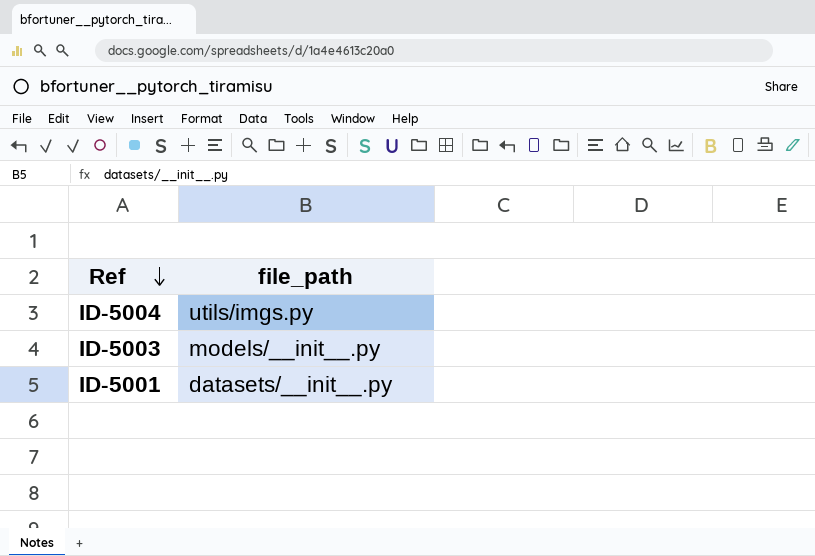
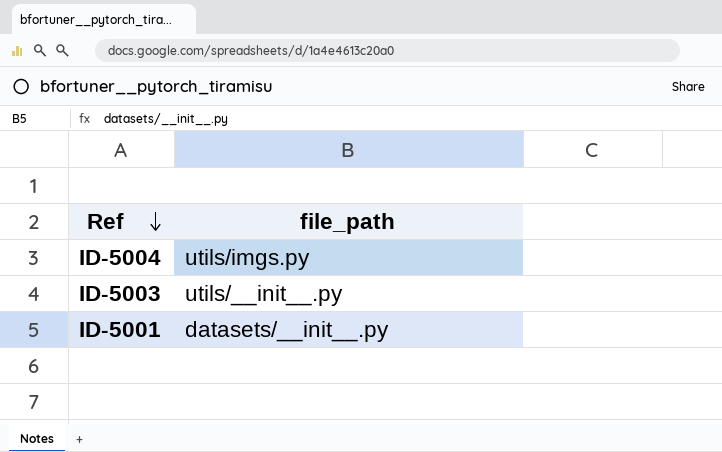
ID-5003 | file_path: models/__init__.py -> utils/__init__.py

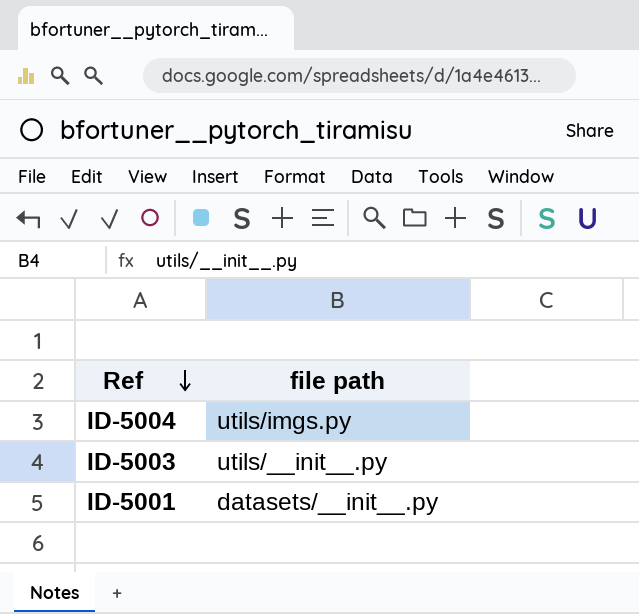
column name: file_path -> file path

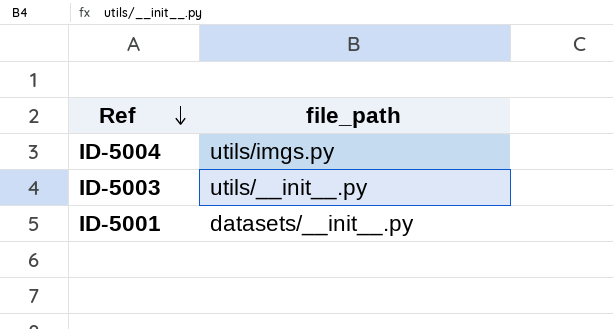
column name: file path -> file_path

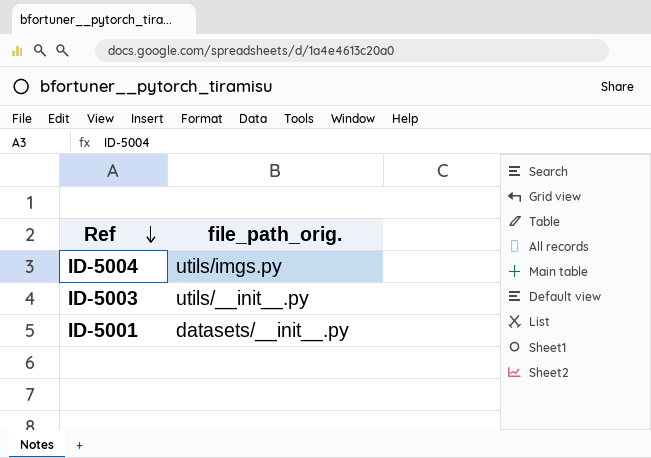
column name: file_path -> file_path_orig.

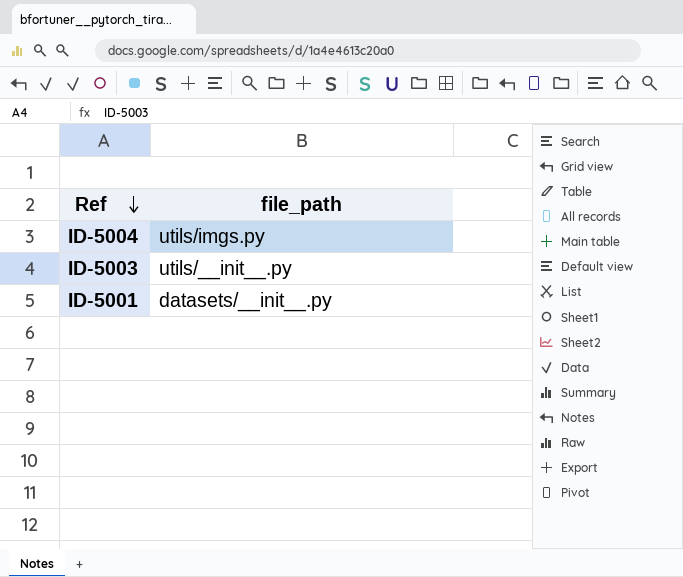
column name: file_path_orig. -> file_path

